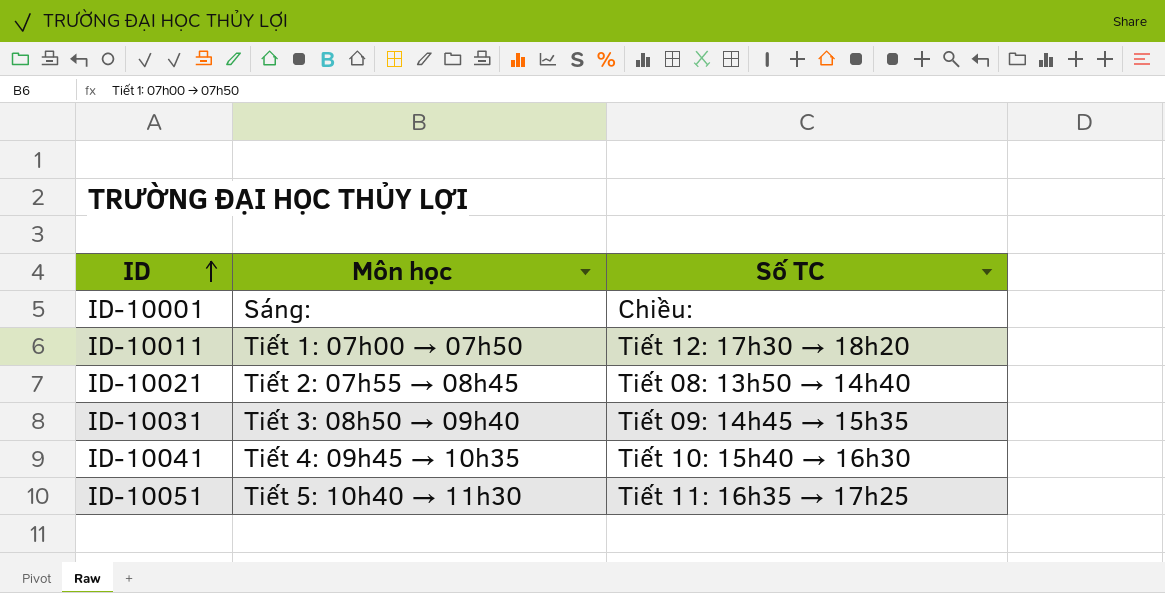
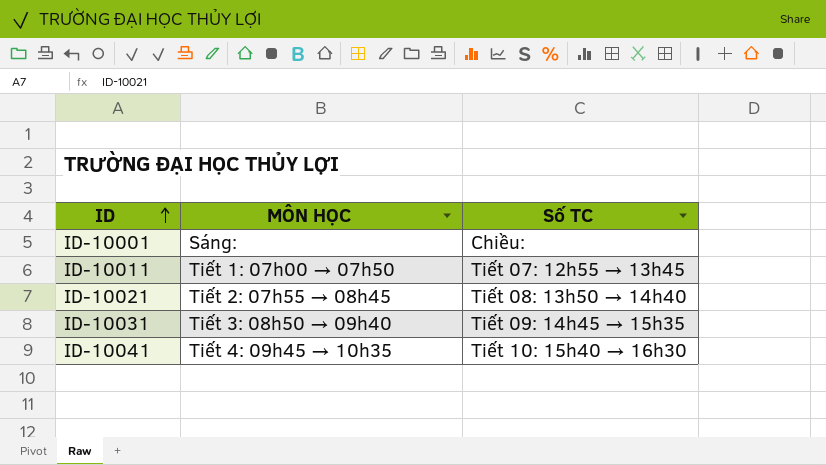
column name: Môn học -> MÔN HỌC
row ID-10051: Tiết 5: 10h40 → 11h30 | Tiết 11: 16h35 → 17h25 -> none
ID-10011 | Số TC: Tiết 12: 17h30 → 18h20 -> Tiết 07: 12h55 → 13h45

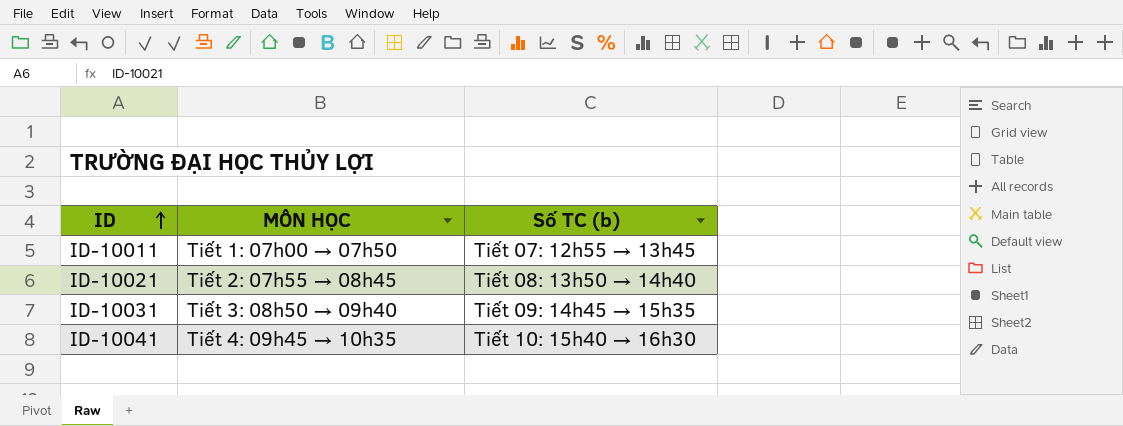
column name: Số TC -> Số TC (b)
row ID-10001: Sáng: | Chiều: -> none

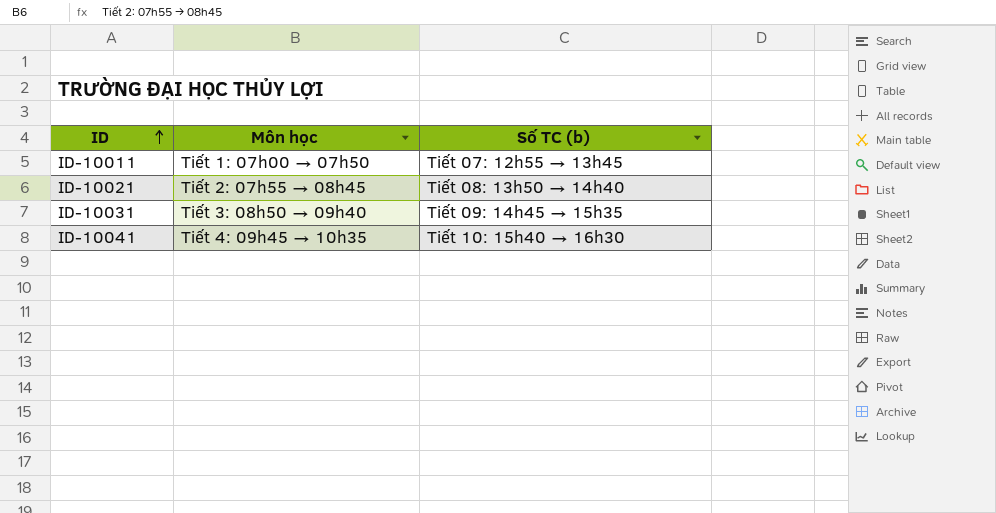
column name: MÔN HỌC -> Môn học

